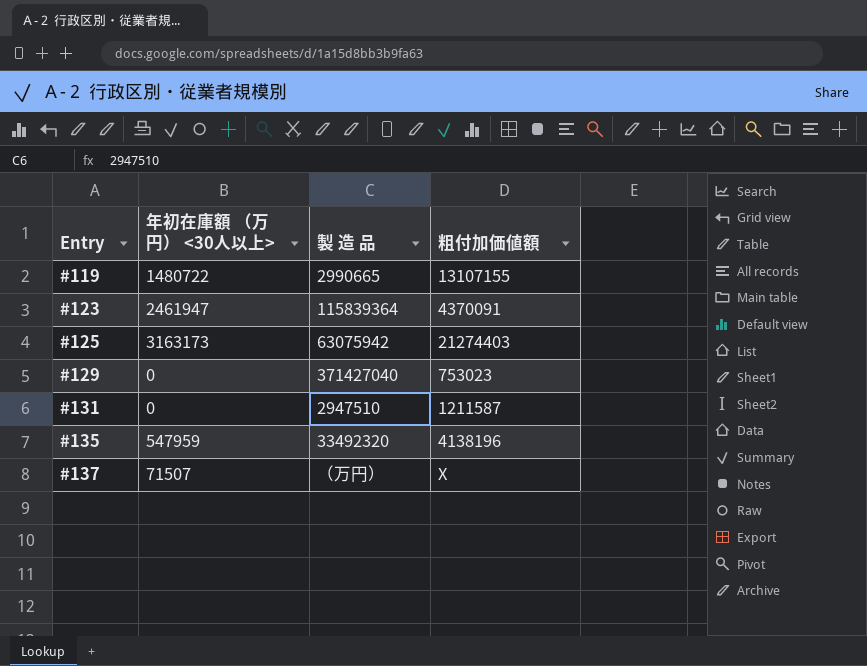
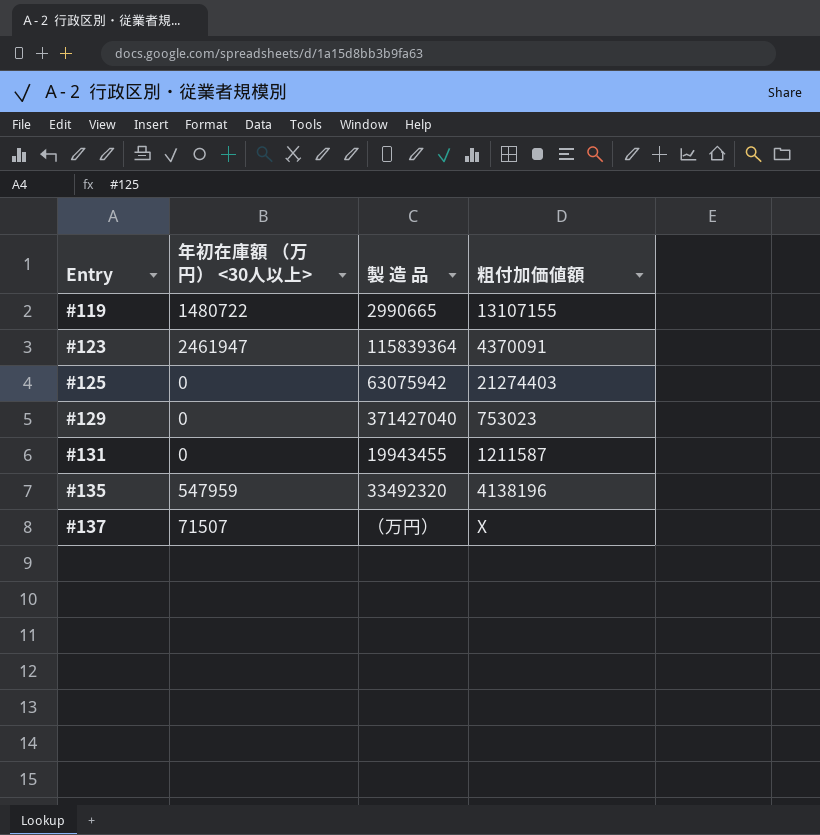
#125 | 年初在庫額 （万円） <30人以上>: 3163173 -> 0
#131 | 製 造 品: 2947510 -> 19943455

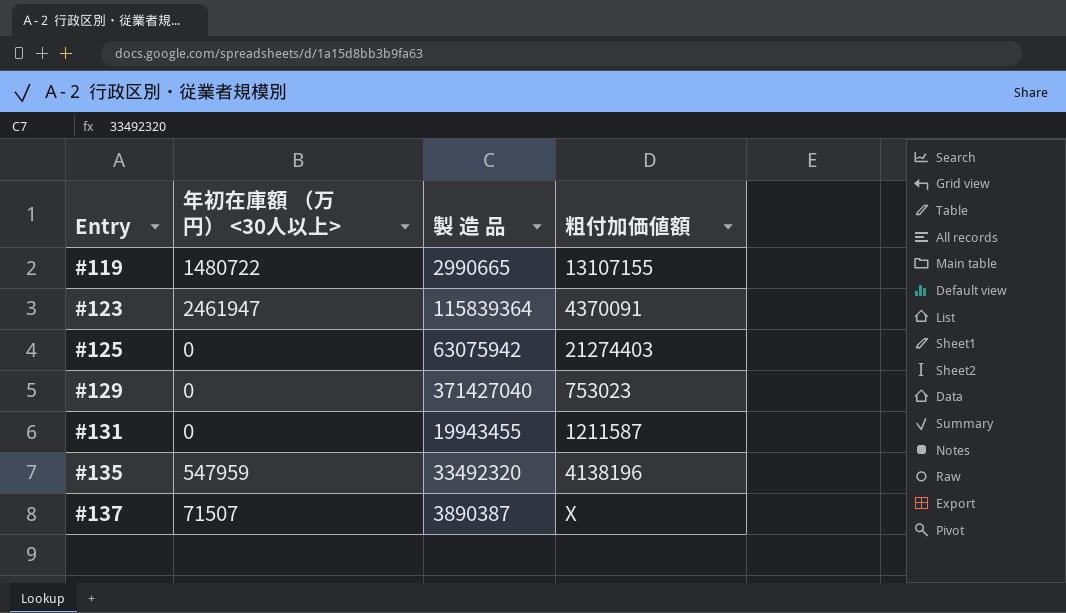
#137 | 製 造 品: （万円） -> 3890387

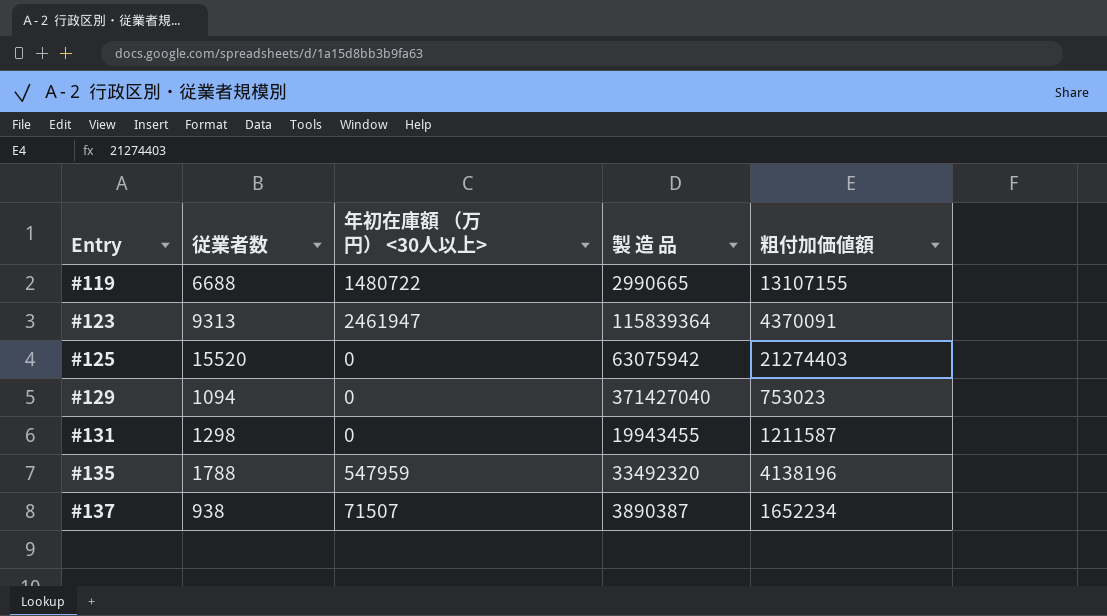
column 従業者数 | position: none -> 2
#137 | 粗付加価値額: X -> 1652234

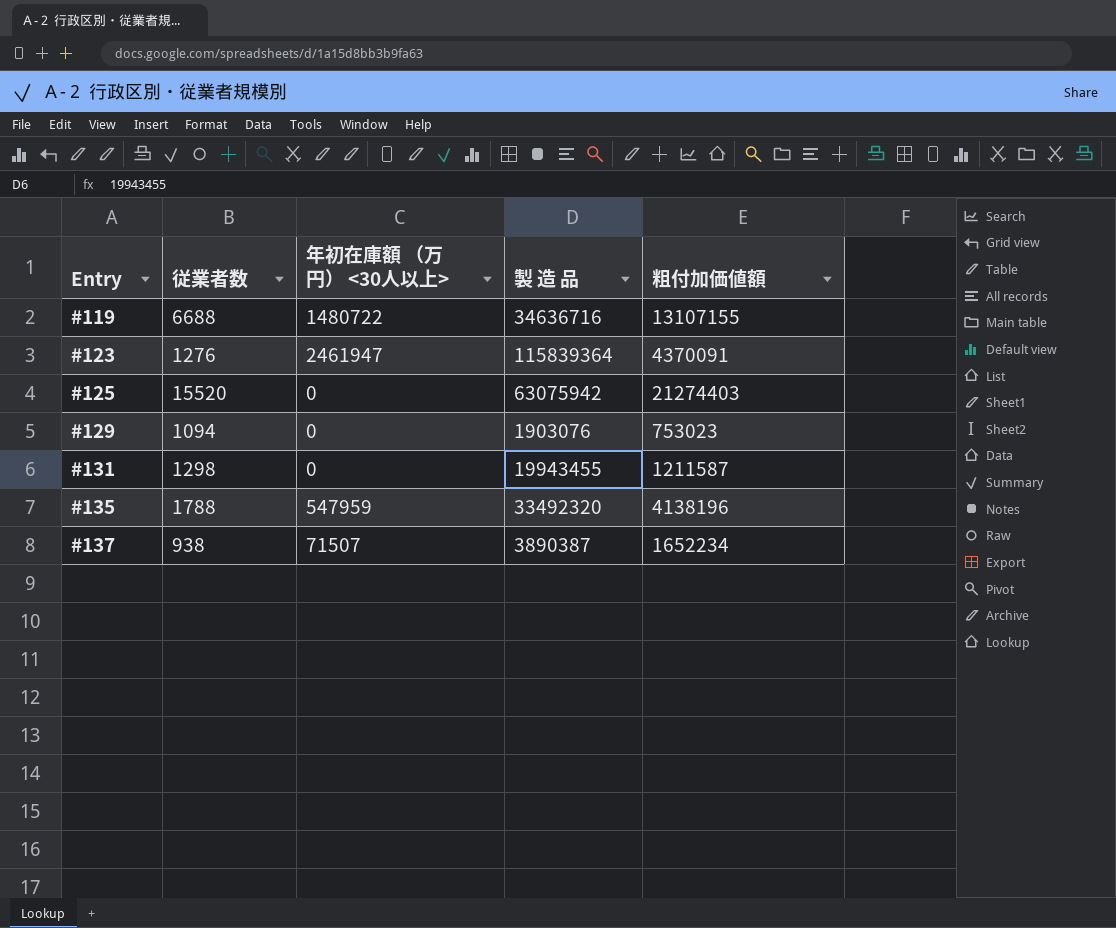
#119 | 製 造 品: 2990665 -> 34636716
#123 | 従業者数: 9313 -> 1276
#129 | 製 造 品: 371427040 -> 1903076

